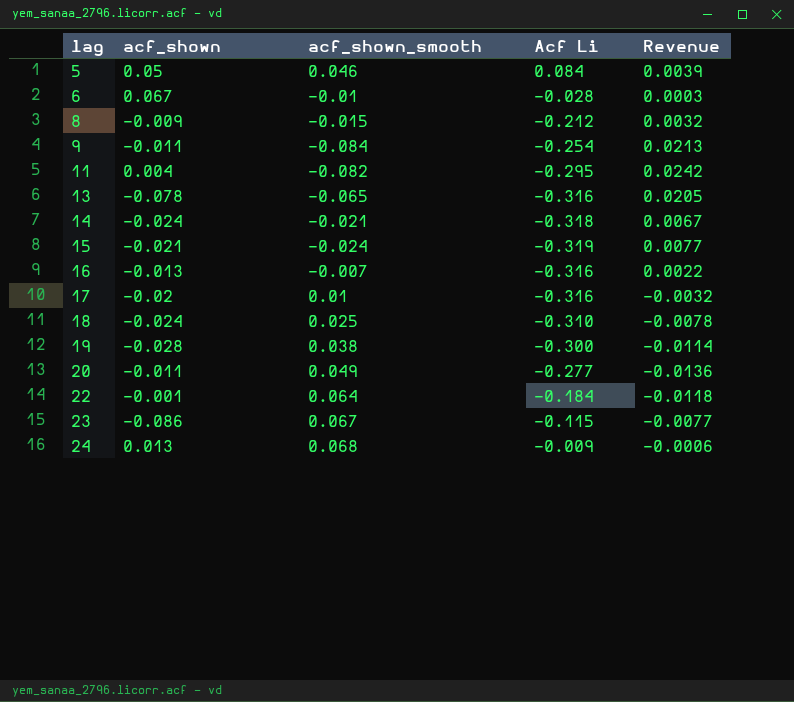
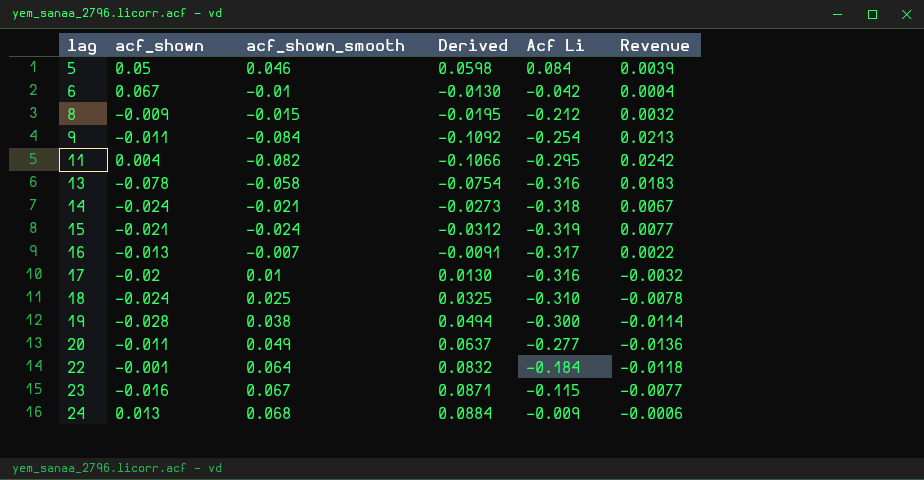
column Derived | formula: none -> [acf_shown_smooth] * 1.3
6 | Acf Li: -0.028 -> -0.042
6 | Revenue: 0.0003 -> 0.0004
13 | acf_shown_smooth: -0.065 -> -0.058
13 | Revenue: 0.0205 -> 0.0183
16 | Acf Li: -0.316 -> -0.317
23 | acf_shown: -0.086 -> -0.016

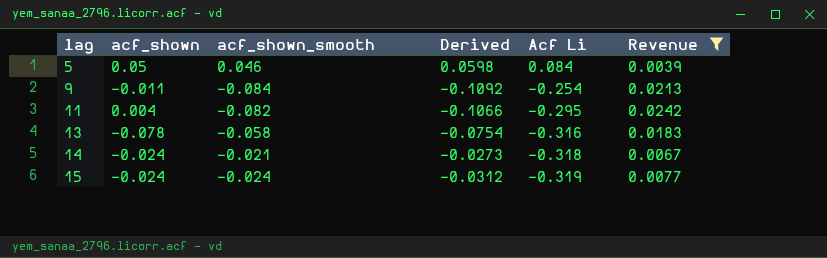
filter: none -> Revenue >= 0.0039
15 | acf_shown: -0.021 -> -0.024

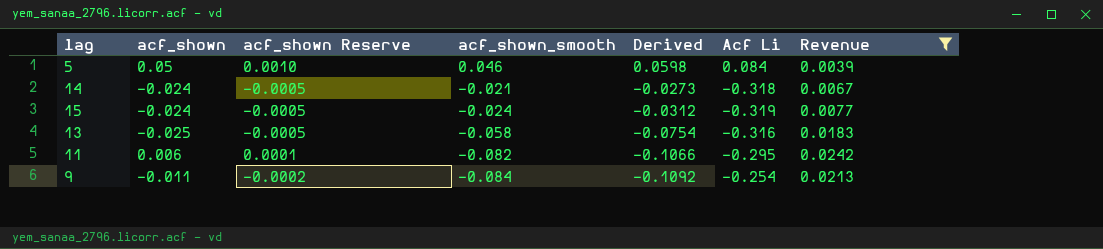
row order: lag ascending -> acf_shown_smooth descending
column acf_shown Reserve | formula: none -> [acf_shown] * 0.02
13 | acf_shown: -0.078 -> -0.025
11 | acf_shown: 0.004 -> 0.006

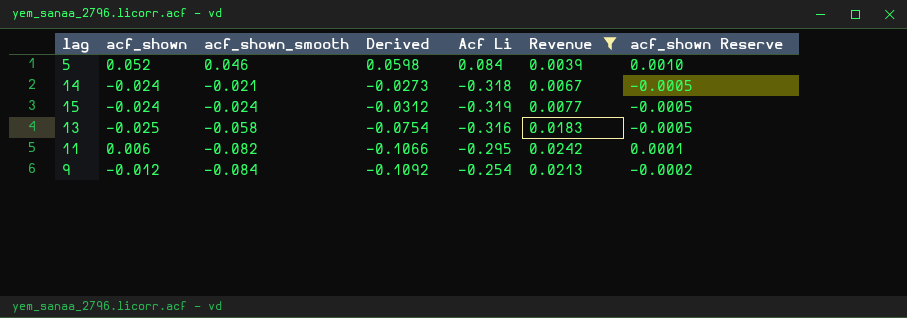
column acf_shown Reserve | position: 3 -> 7
5 | acf_shown: 0.05 -> 0.052
9 | acf_shown: -0.011 -> -0.012

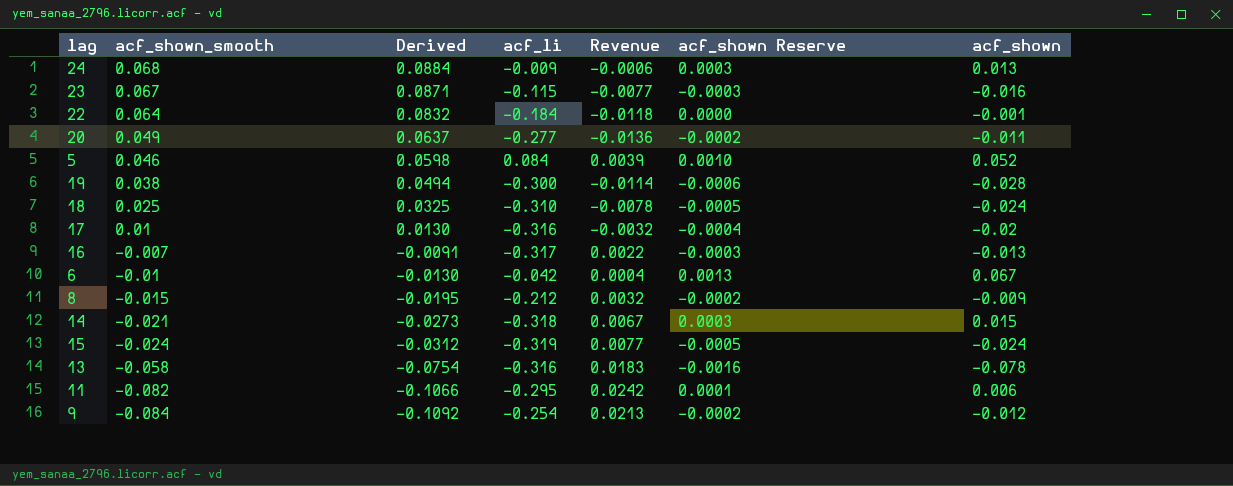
filter: Revenue >= 0.0039 -> none
column name: Acf Li -> acf_li
column acf_shown | position: 2 -> 7
14 | acf_shown Reserve: -0.0005 -> 0.0003
14 | acf_shown: -0.024 -> 0.015
13 | acf_shown Reserve: -0.0005 -> -0.0016
13 | acf_shown: -0.025 -> -0.078

